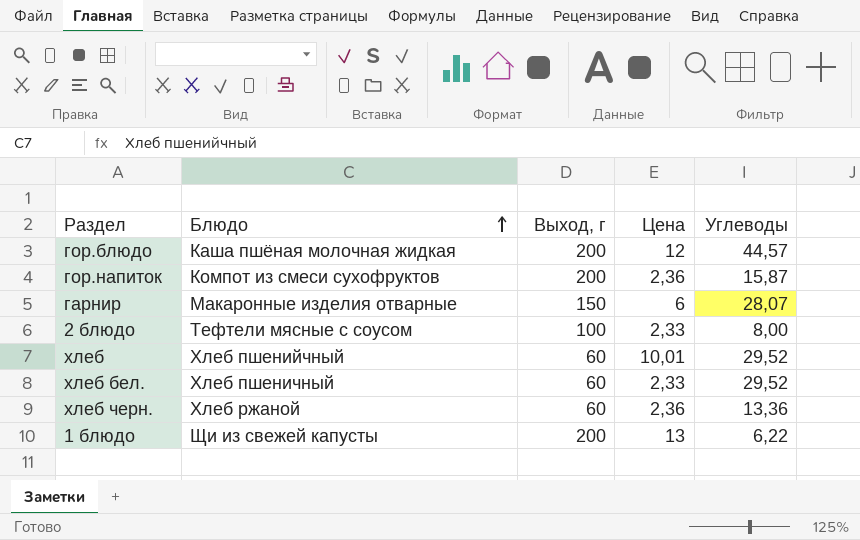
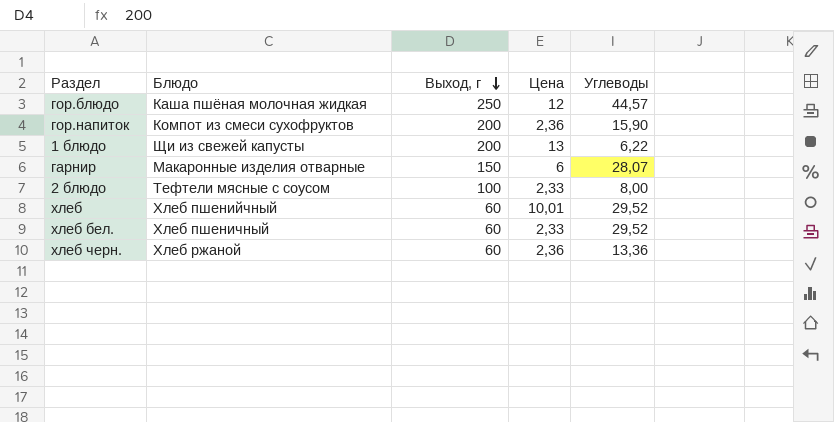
row order: Блюдо ascending -> Выход, г descending
гор.блюдо | Выход, г: 200 -> 250
гор.напиток | Углеводы: 15,87 -> 15,90

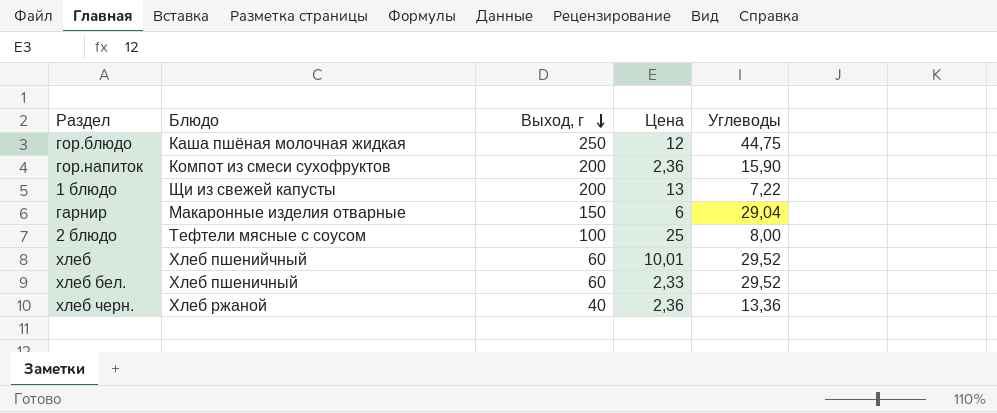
гор.блюдо | Углеводы: 44,57 -> 44,75
1 блюдо | Углеводы: 6,22 -> 7,22
гарнир | Углеводы: 28,07 -> 29,04
2 блюдо | Цена: 2,33 -> 25
хлеб черн. | Выход, г: 60 -> 40

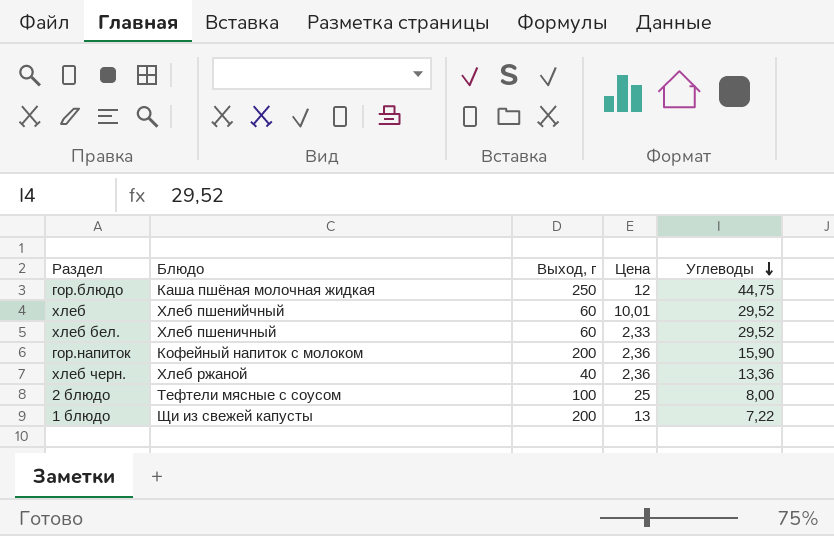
row order: Выход, г descending -> Углеводы descending
row гарнир: Макаронные изделия отварные | 150 | 6 | 29,04 -> none
гор.напиток | Блюдо: Компот из смеси сухофруктов -> Кофейный напиток с молоком

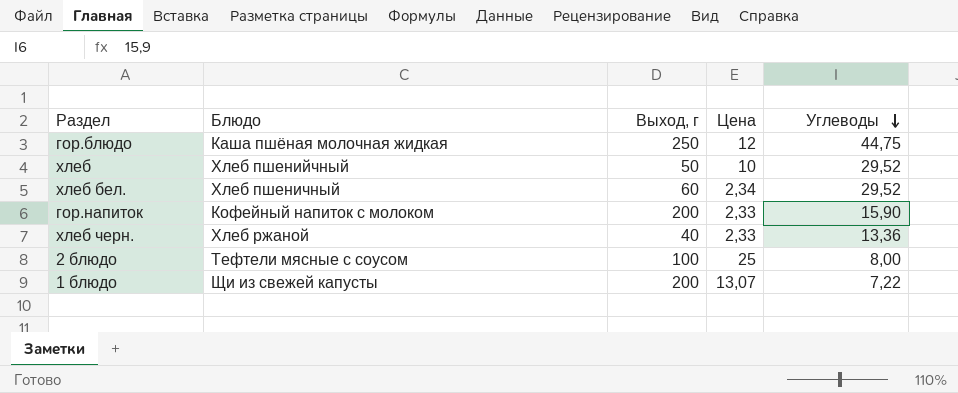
хлеб | Выход, г: 60 -> 50
хлеб | Цена: 10,01 -> 10
хлеб бел. | Цена: 2,33 -> 2,34
гор.напиток | Цена: 2,36 -> 2,33
хлеб черн. | Цена: 2,36 -> 2,33
1 блюдо | Цена: 13 -> 13,07

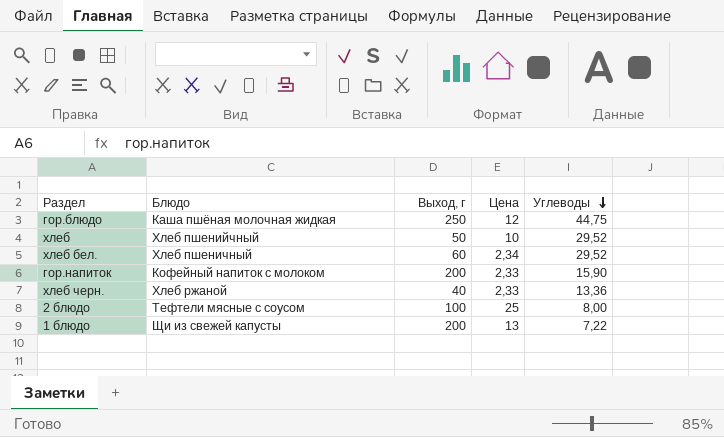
1 блюдо | Цена: 13,07 -> 13

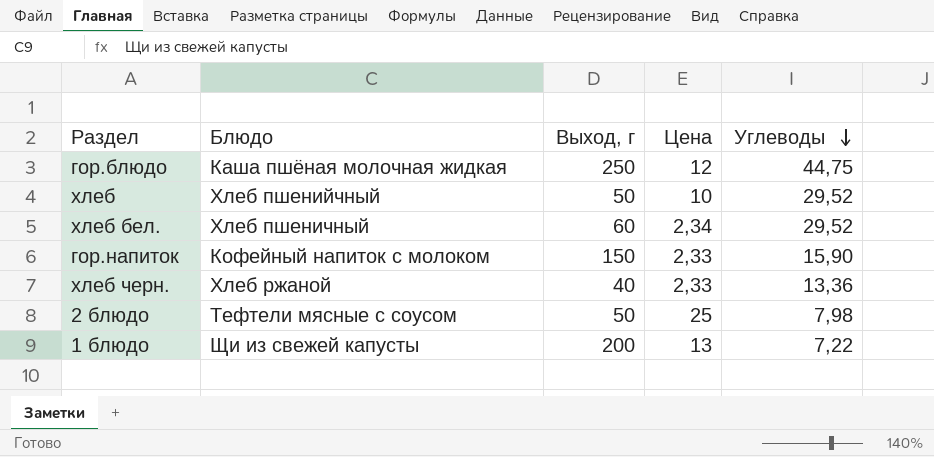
гор.напиток | Выход, г: 200 -> 150
2 блюдо | Выход, г: 100 -> 50
2 блюдо | Углеводы: 8,00 -> 7,98

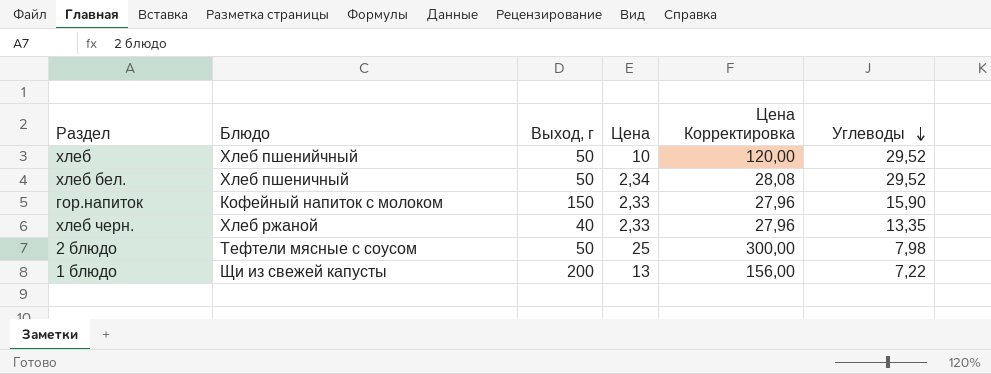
column Цена Корректировка | formula: none -> [Цена] * 12
row гор.блюдо: Каша пшёная молочная жидкая | 250 | 12 | 44,75 -> none
хлеб бел. | Выход, г: 60 -> 50
хлеб черн. | Углеводы: 13,36 -> 13,35

